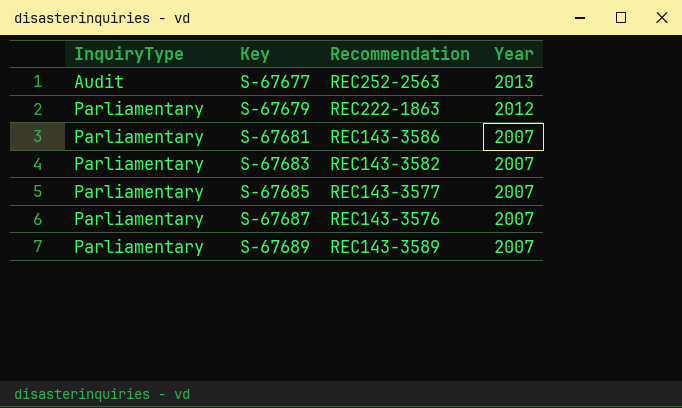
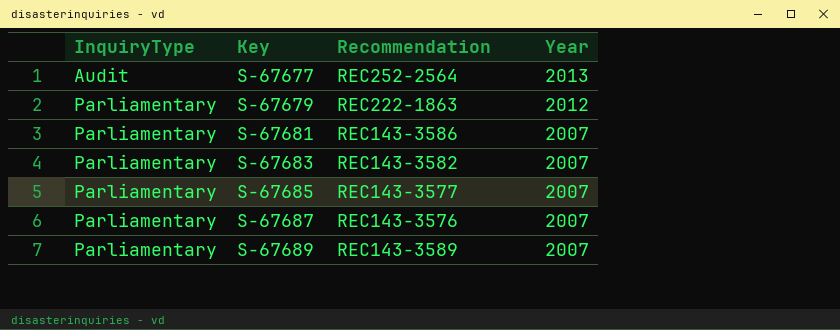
S-67677 | Recommendation: REC252-2563 -> REC252-2564

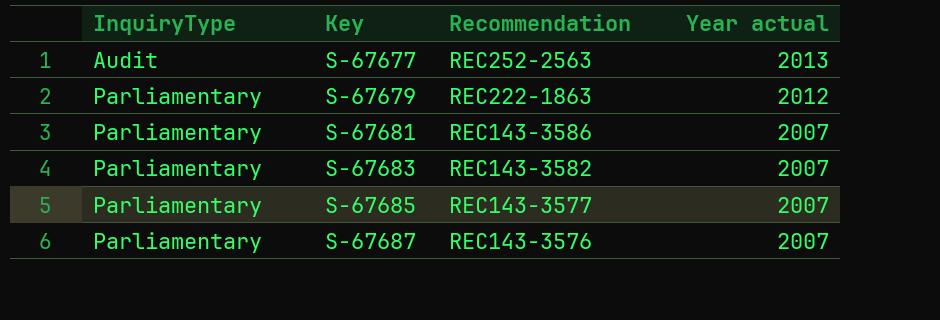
column name: Year -> Year actual
row S-67689: Parliamentary | REC143-3589 | 2007 -> none
S-67677 | Recommendation: REC252-2564 -> REC252-2563

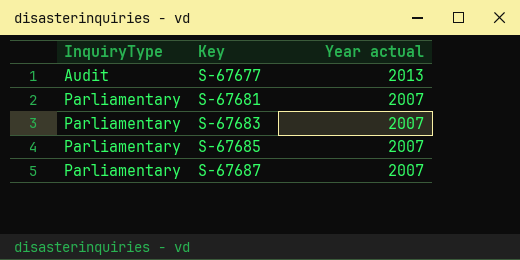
column Recommendation | position: 3 -> none
row S-67679: Parliamentary | REC222-1863 | 2012 -> none

